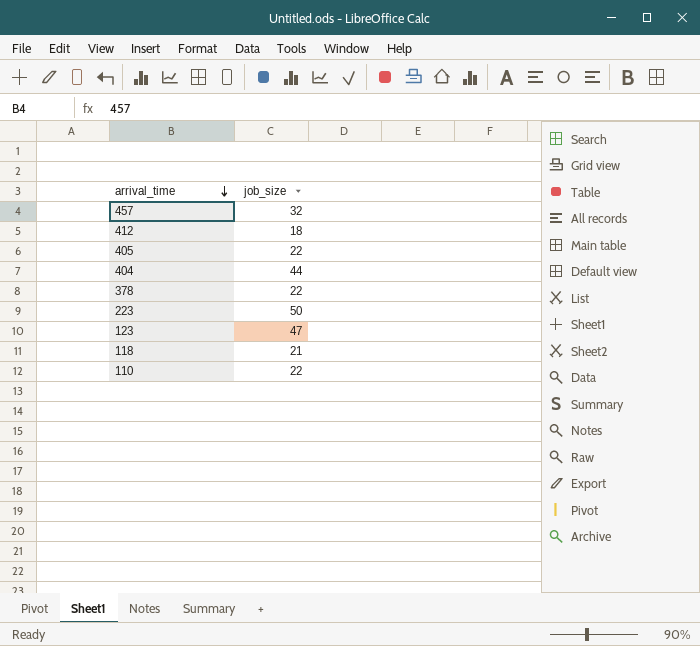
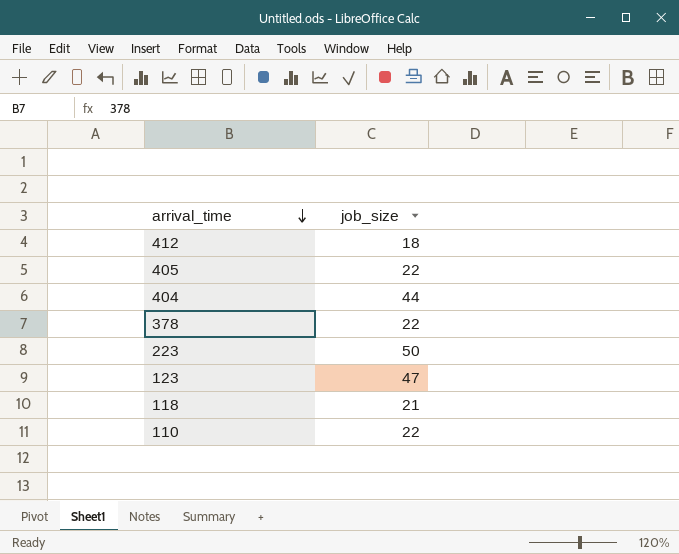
row 457: 32 -> none

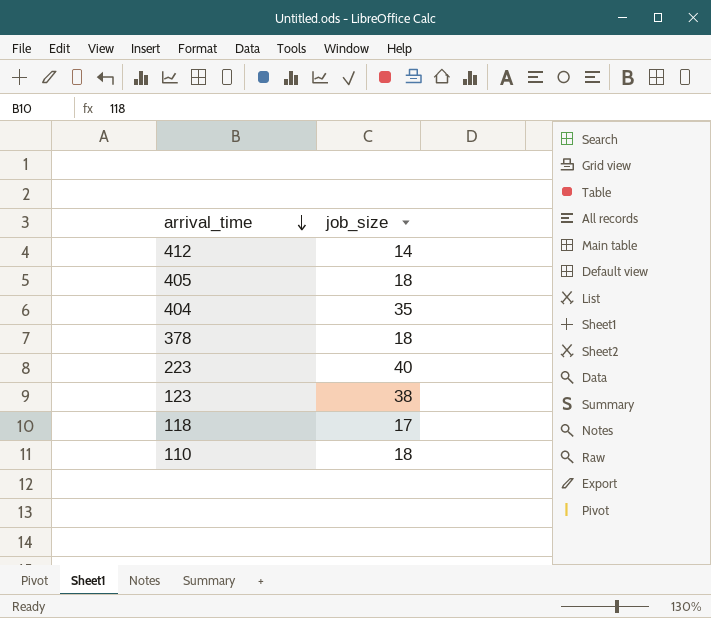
412 | job_size: 18 -> 14
405 | job_size: 22 -> 18
404 | job_size: 44 -> 35
378 | job_size: 22 -> 18
223 | job_size: 50 -> 40
123 | job_size: 47 -> 38
118 | job_size: 21 -> 17
110 | job_size: 22 -> 18

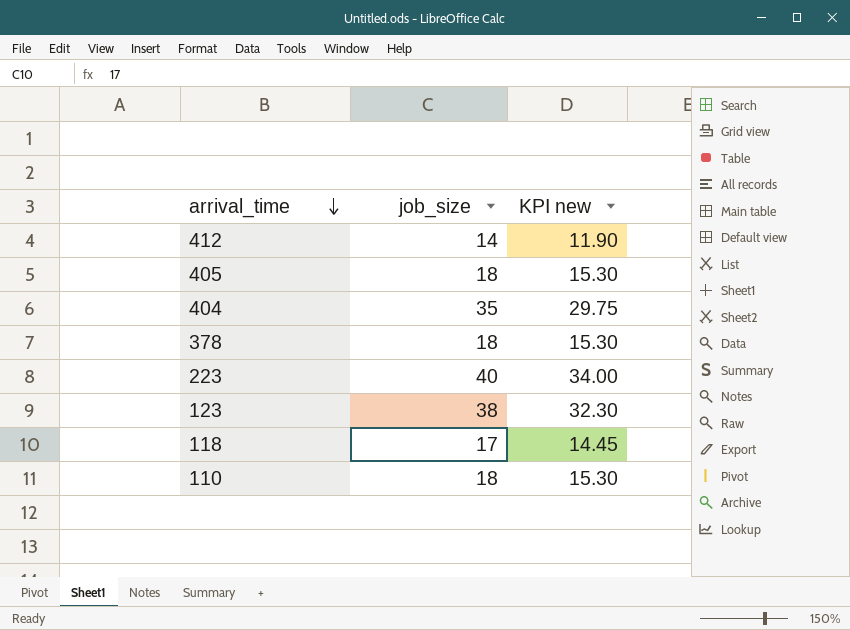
column KPI new | formula: none -> [job_size] * 0.85

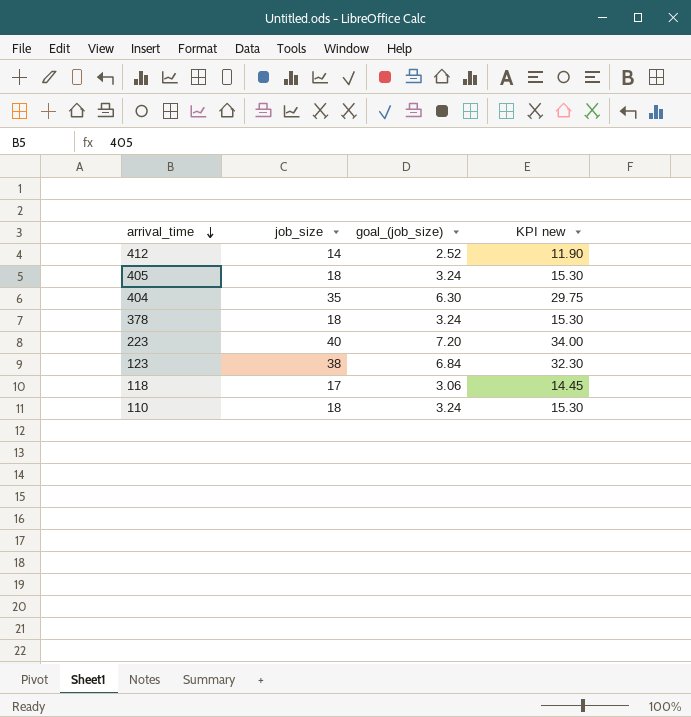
column goal_(job_size) | formula: none -> [job_size] * 0.18

